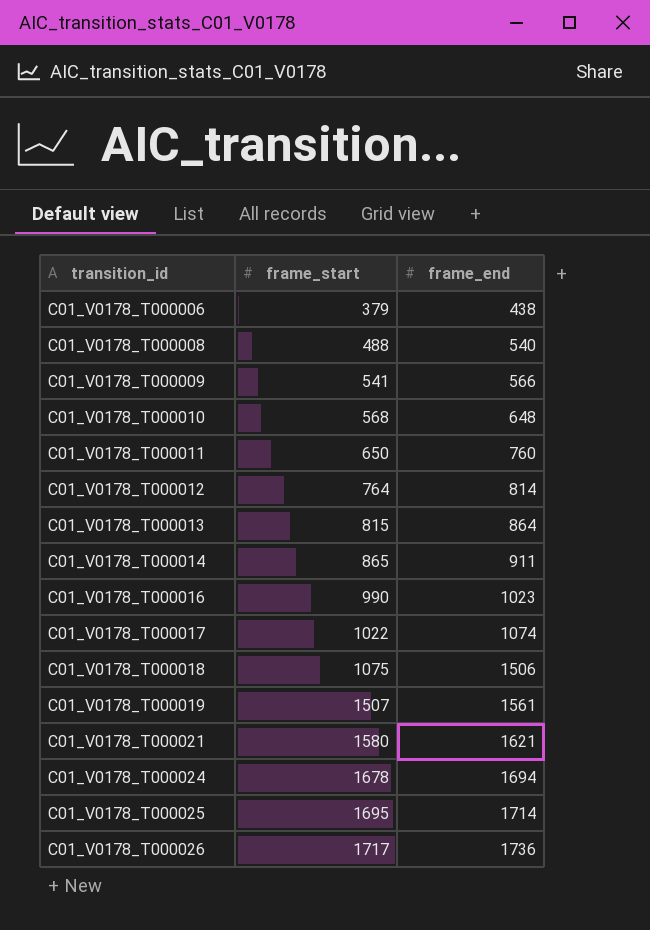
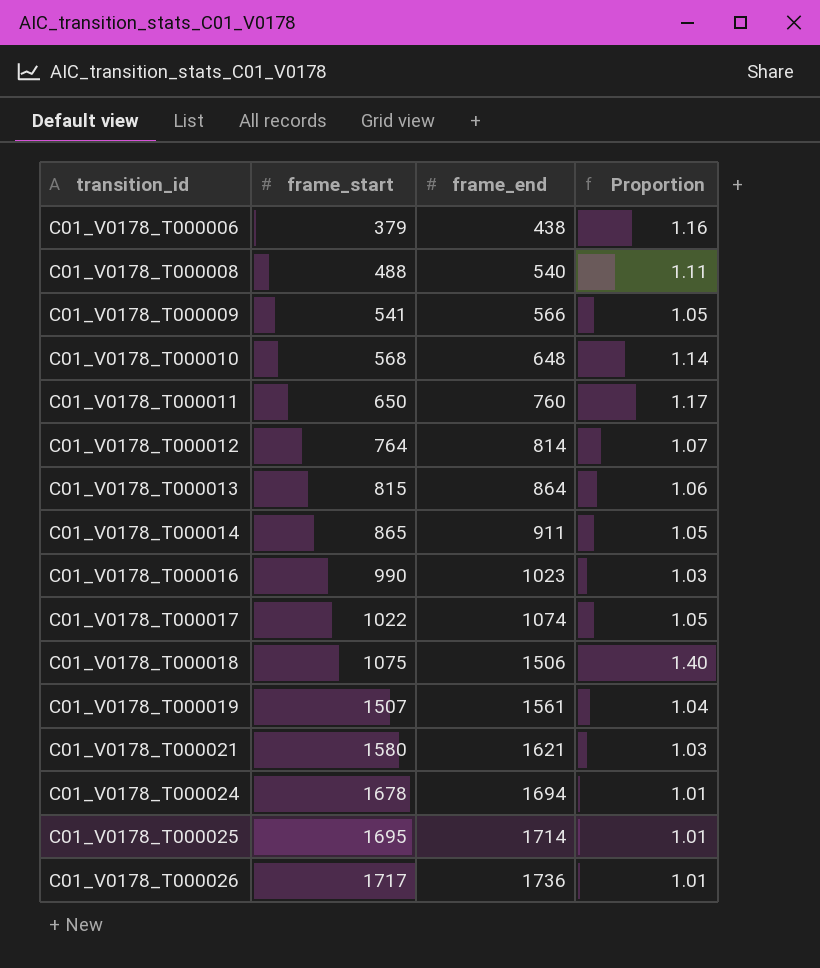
column Proportion | formula: none -> [frame_end] / [frame_start]

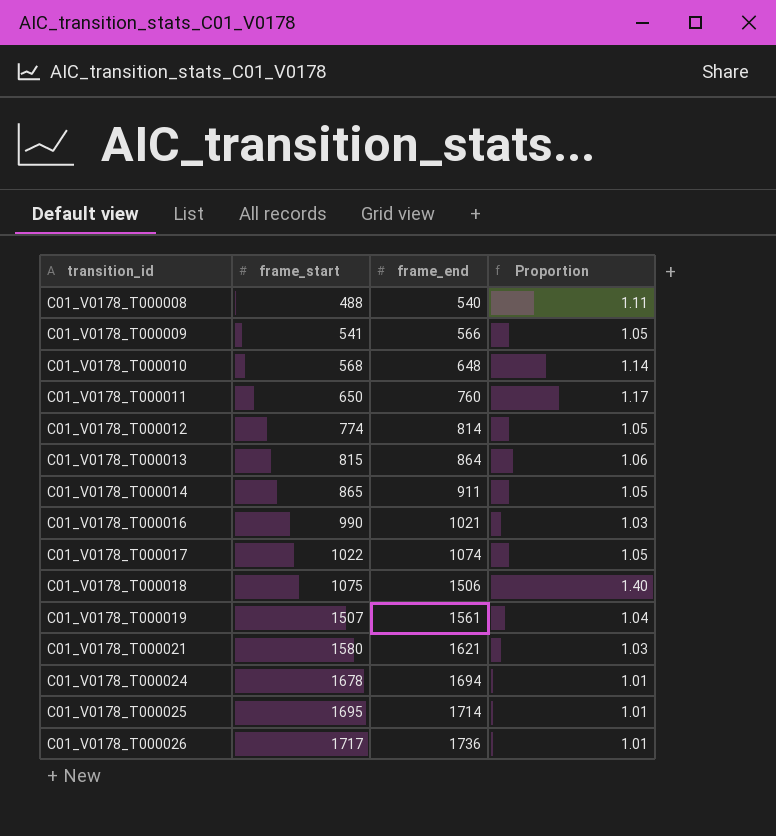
row C01_V0178_T000006: 379 | 438 | 1.16 -> none
C01_V0178_T000012 | frame_start: 764 -> 774
C01_V0178_T000012 | Proportion: 1.07 -> 1.05
C01_V0178_T000016 | frame_end: 1023 -> 1021

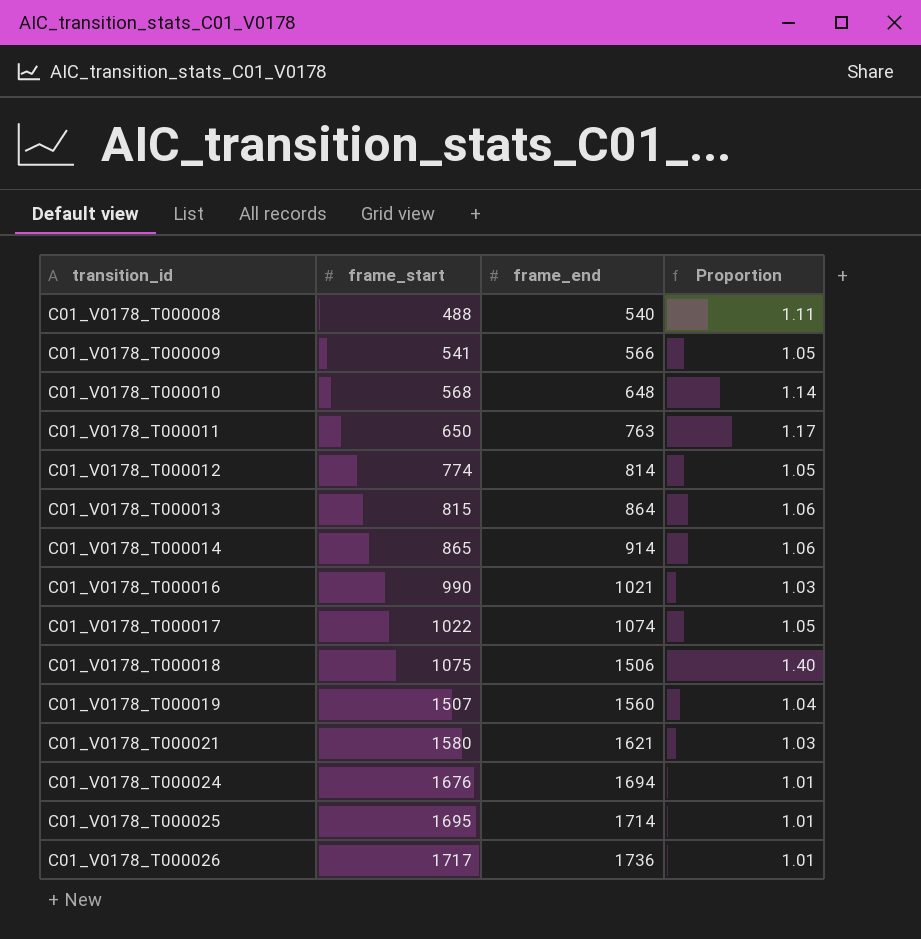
C01_V0178_T000011 | frame_end: 760 -> 763
C01_V0178_T000014 | frame_end: 911 -> 914
C01_V0178_T000014 | Proportion: 1.05 -> 1.06
C01_V0178_T000019 | frame_end: 1561 -> 1560
C01_V0178_T000024 | frame_start: 1678 -> 1676

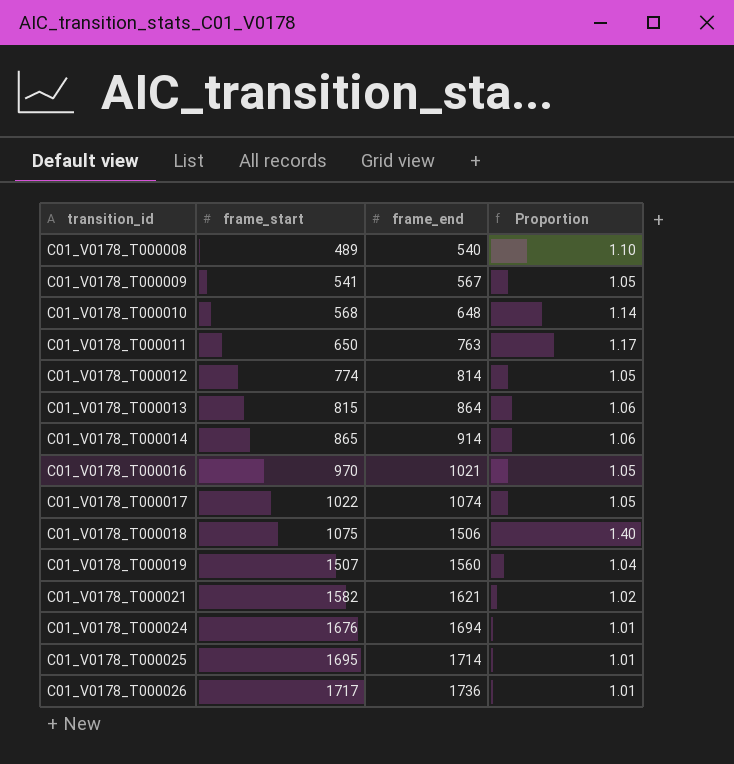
C01_V0178_T000008 | frame_start: 488 -> 489
C01_V0178_T000008 | Proportion: 1.11 -> 1.10
C01_V0178_T000009 | frame_end: 566 -> 567
C01_V0178_T000016 | frame_start: 990 -> 970
C01_V0178_T000016 | Proportion: 1.03 -> 1.05
C01_V0178_T000021 | frame_start: 1580 -> 1582
C01_V0178_T000021 | Proportion: 1.03 -> 1.02

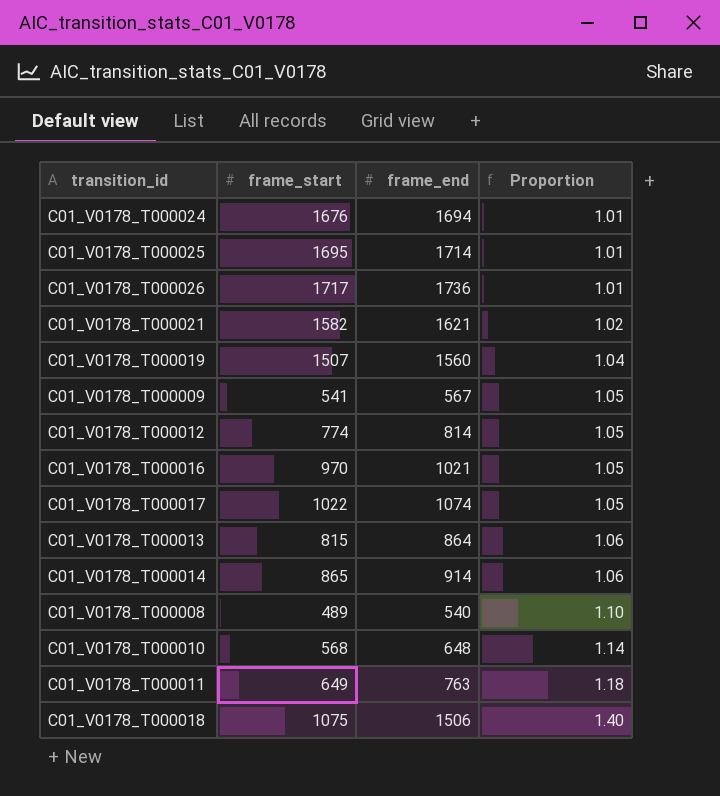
row order: transition_id ascending -> Proportion ascending
C01_V0178_T000011 | frame_start: 650 -> 649
C01_V0178_T000011 | Proportion: 1.17 -> 1.18

